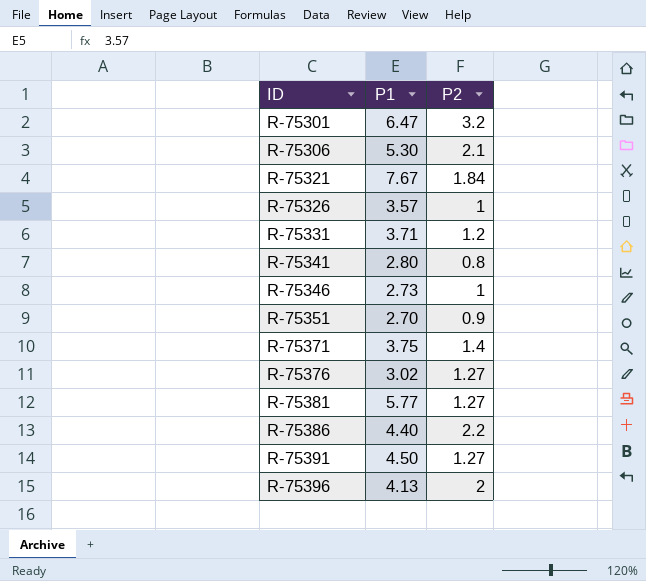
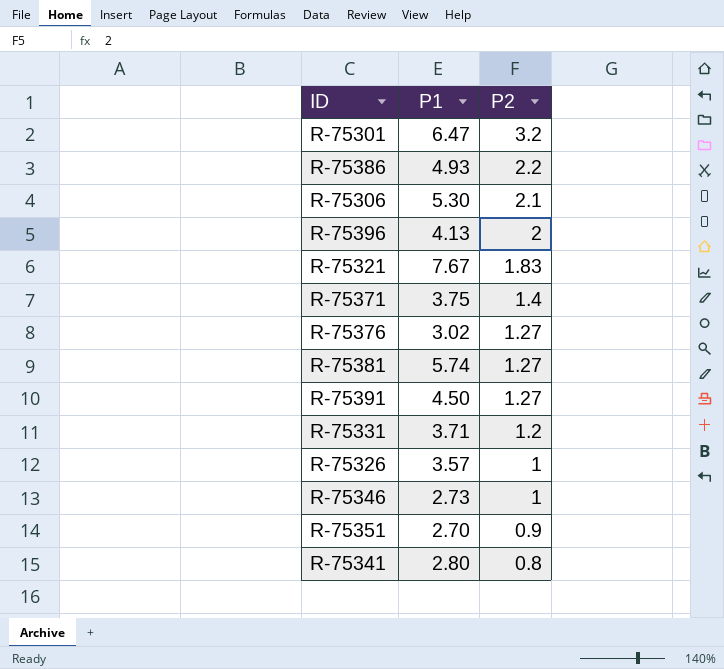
row order: ID ascending -> P2 descending
R-75386 | P1: 4.40 -> 4.93
R-75321 | P2: 1.84 -> 1.83
R-75381 | P1: 5.77 -> 5.74

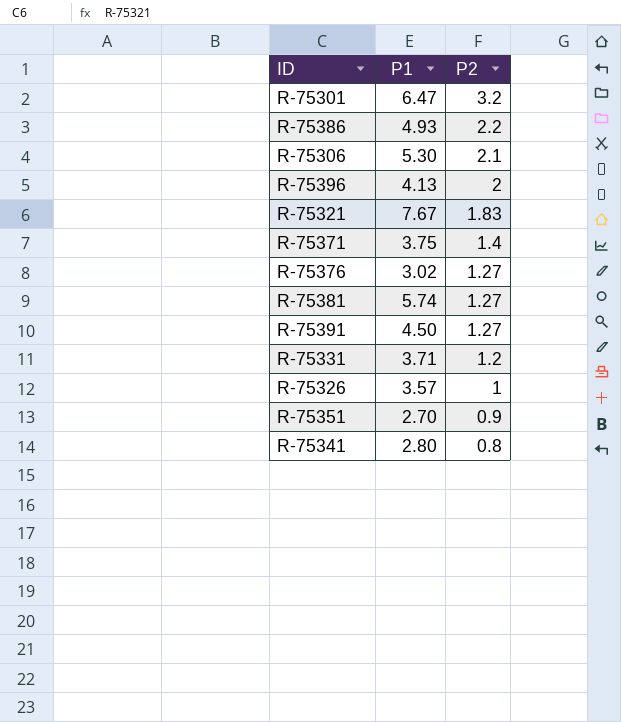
row R-75346: 2.73 | 1 -> none

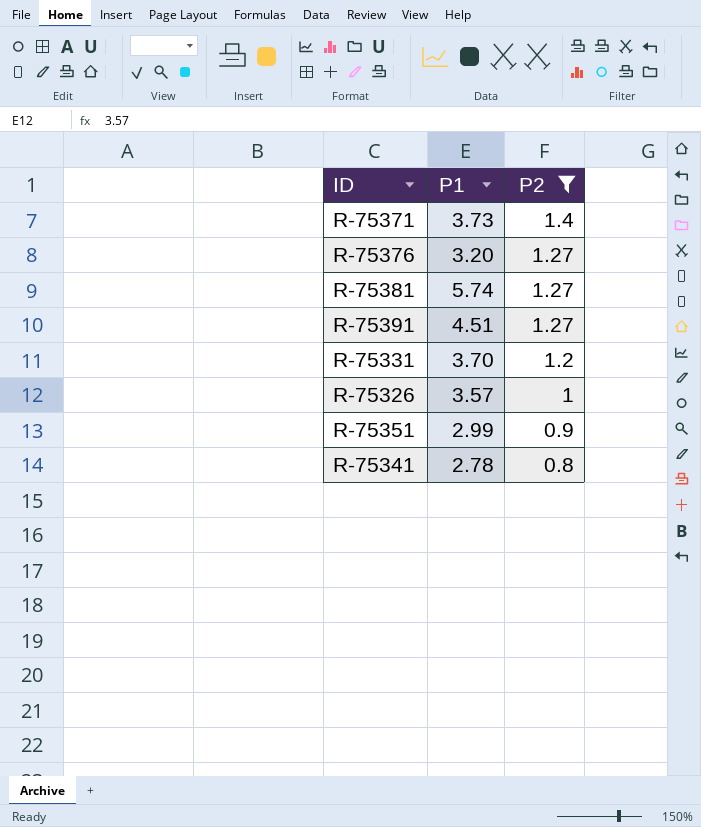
filter: none -> P2 <= 1.4
R-75371 | P1: 3.75 -> 3.73
R-75376 | P1: 3.02 -> 3.20
R-75391 | P1: 4.50 -> 4.51
R-75331 | P1: 3.71 -> 3.70
R-75351 | P1: 2.70 -> 2.99
R-75341 | P1: 2.80 -> 2.78

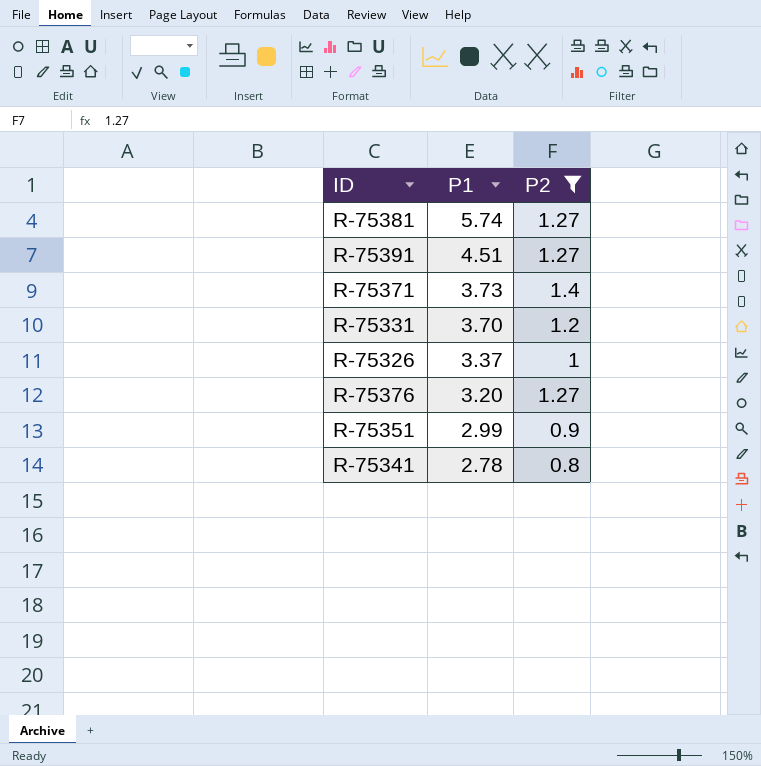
row order: P2 descending -> P1 descending
R-75326 | P1: 3.57 -> 3.37

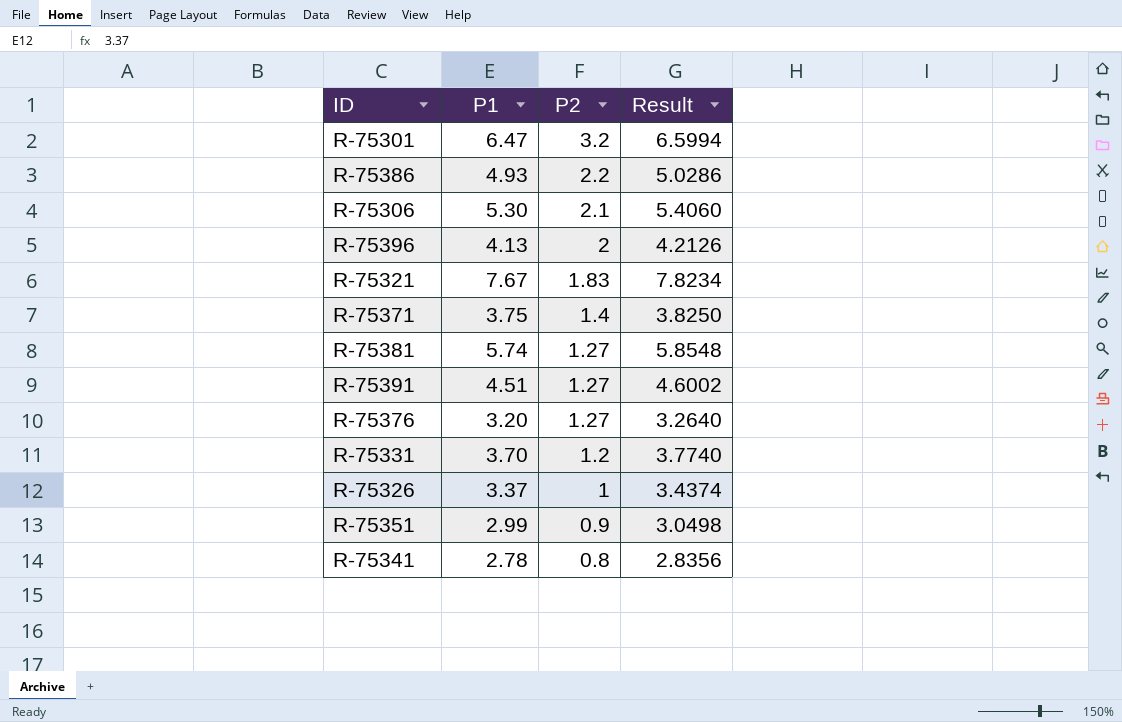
filter: P2 <= 1.4 -> none
row order: P1 descending -> P2 descending
column Result | formula: none -> [P1] * 1.02
R-75371 | P1: 3.73 -> 3.75

